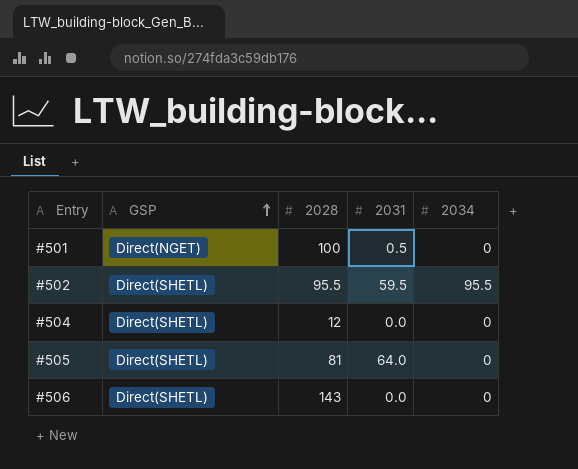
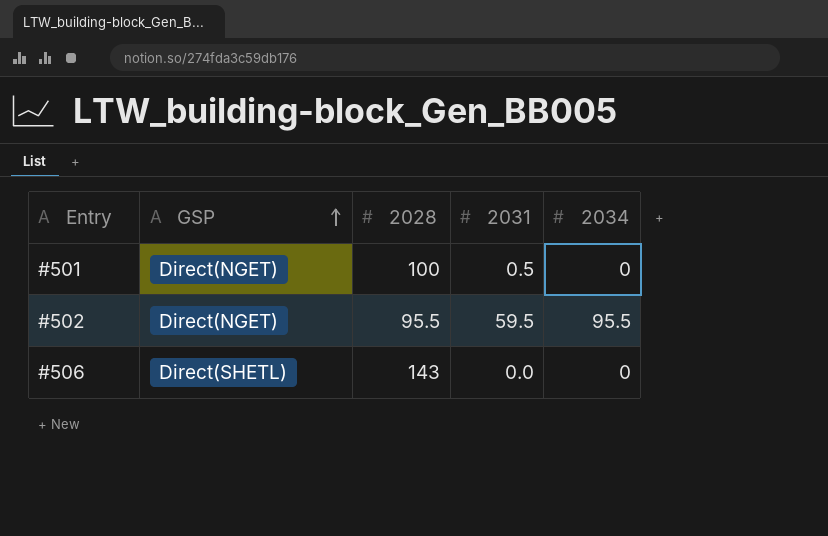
row #504: Direct(SHETL) | 12 | 0.0 | 0 -> none
row #505: Direct(SHETL) | 81 | 64.0 | 0 -> none
#502 | GSP: Direct(SHETL) -> Direct(NGET)

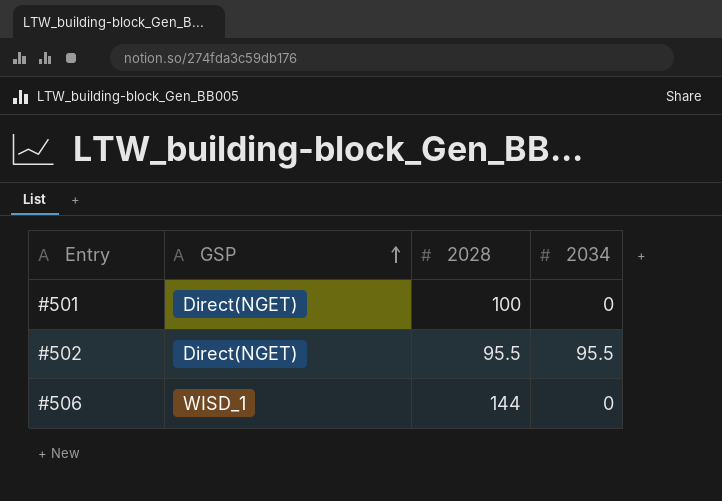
column 2031 | position: 4 -> none
#506 | GSP: Direct(SHETL) -> WISD_1
#506 | 2028: 143 -> 144

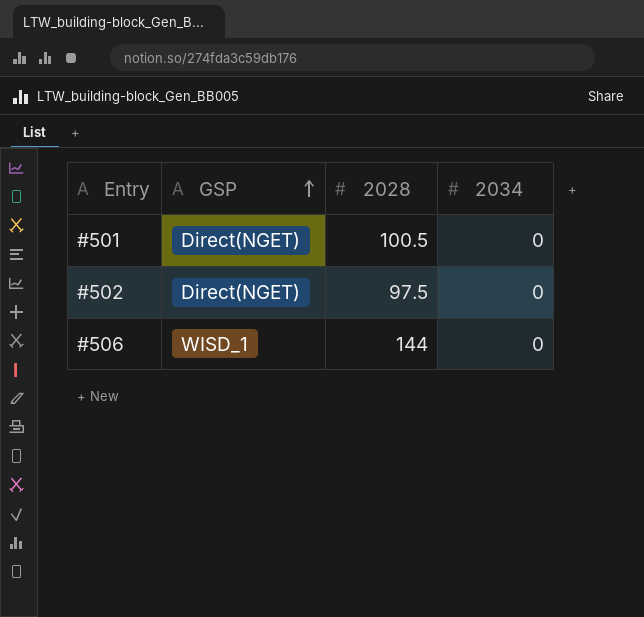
#501 | 2028: 100 -> 100.5
#502 | 2028: 95.5 -> 97.5
#502 | 2034: 95.5 -> 0

